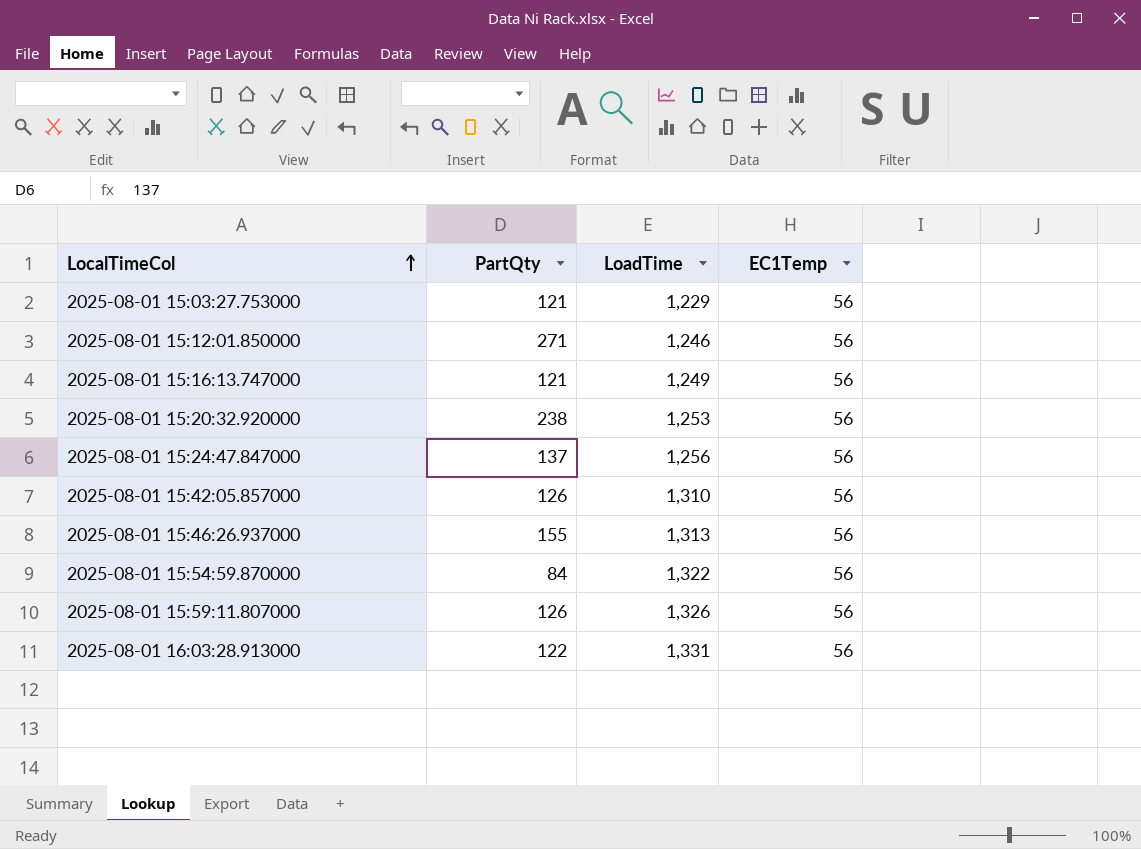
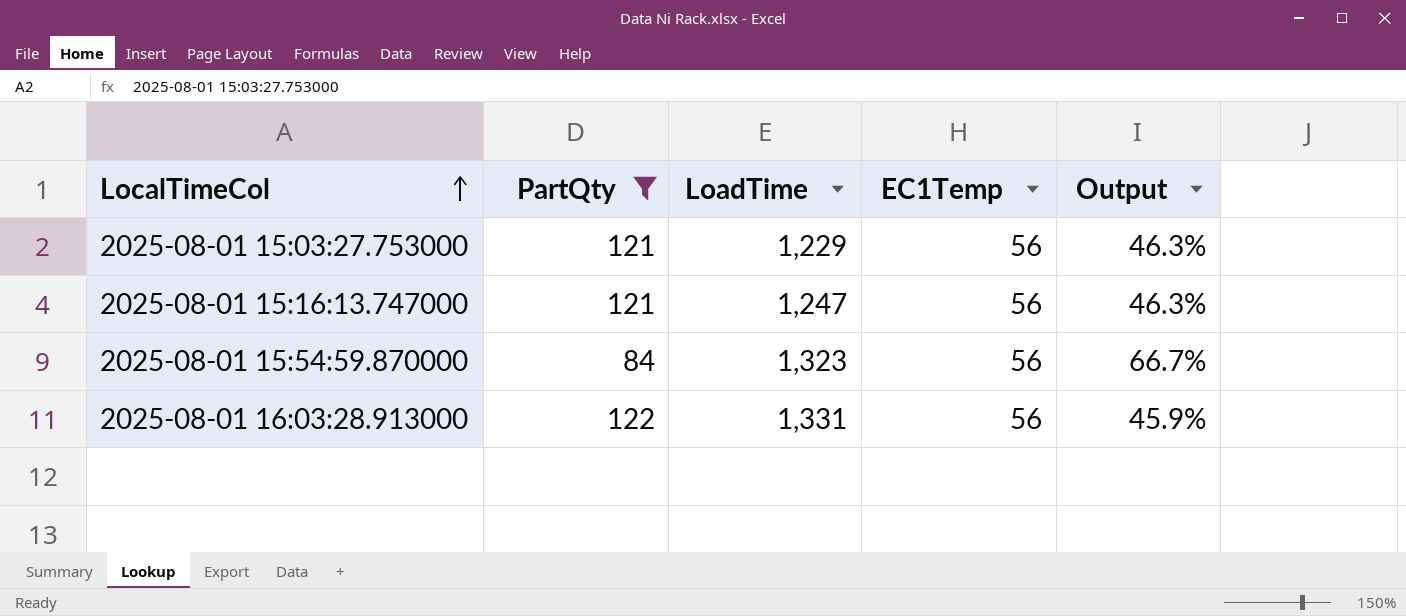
filter: none -> PartQty <= 122
column Output | formula: none -> [EC1Temp] / [PartQty]
2025-08-01 15:16:13.747000 | LoadTime: 1,249 -> 1,247
2025-08-01 15:54:59.870000 | LoadTime: 1,322 -> 1,323

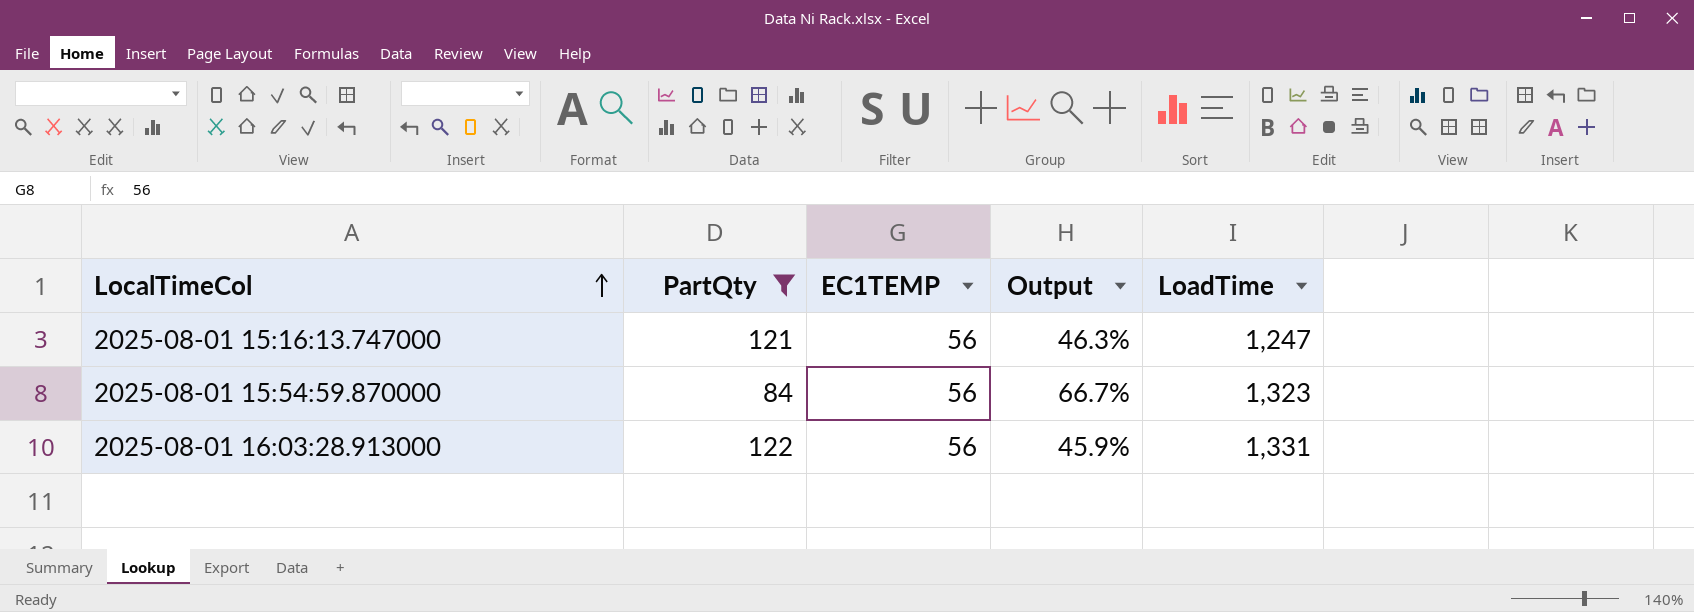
column name: EC1Temp -> EC1TEMP
column LoadTime | position: 3 -> 5
row 2025-08-01 15:03:27.753000: 121 | 1,229 | 56 | 46.3% -> none

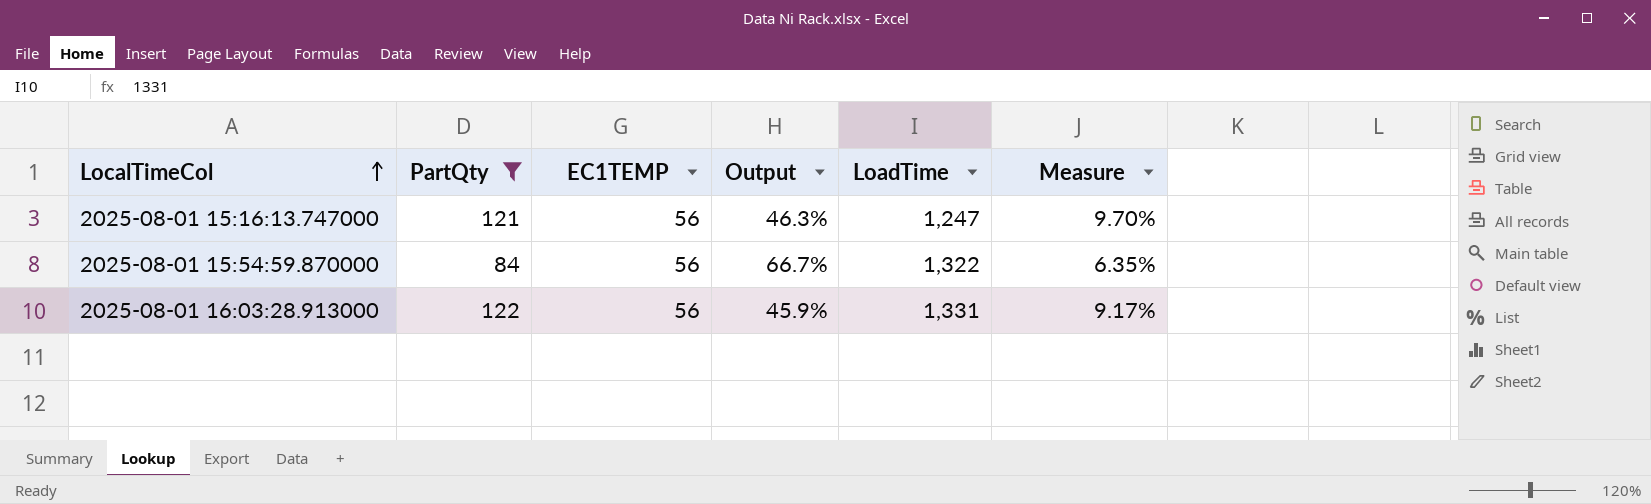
column Measure | formula: none -> [PartQty] / [LoadTime]
2025-08-01 15:54:59.870000 | LoadTime: 1,323 -> 1,322

